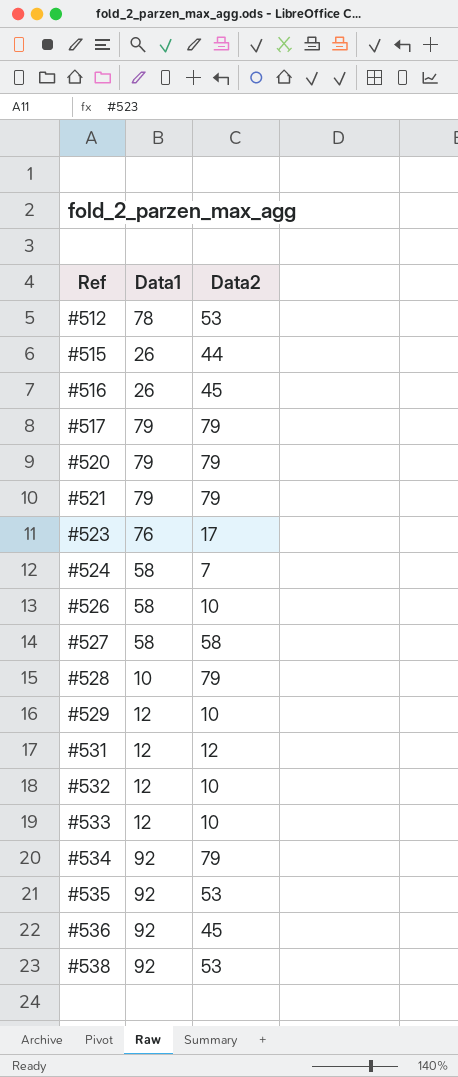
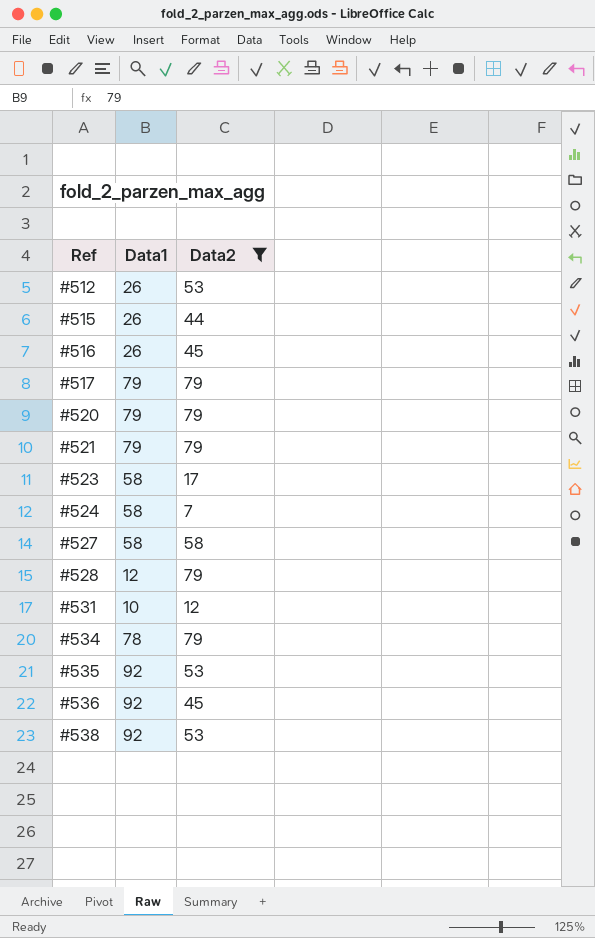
filter: none -> Data2 != 10
#512 | Data1: 78 -> 26
#523 | Data1: 76 -> 58
#528 | Data1: 10 -> 12
#531 | Data1: 12 -> 10
#534 | Data1: 92 -> 78

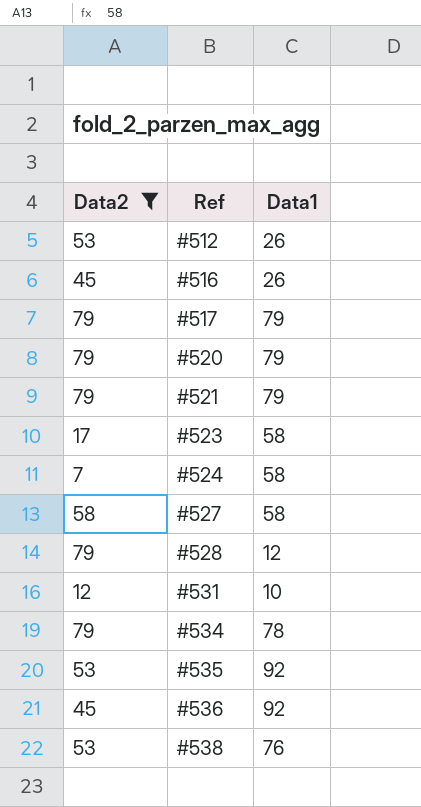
column Data2 | position: 3 -> 1
row #515: 26 | 44 -> none
#538 | Data1: 92 -> 76

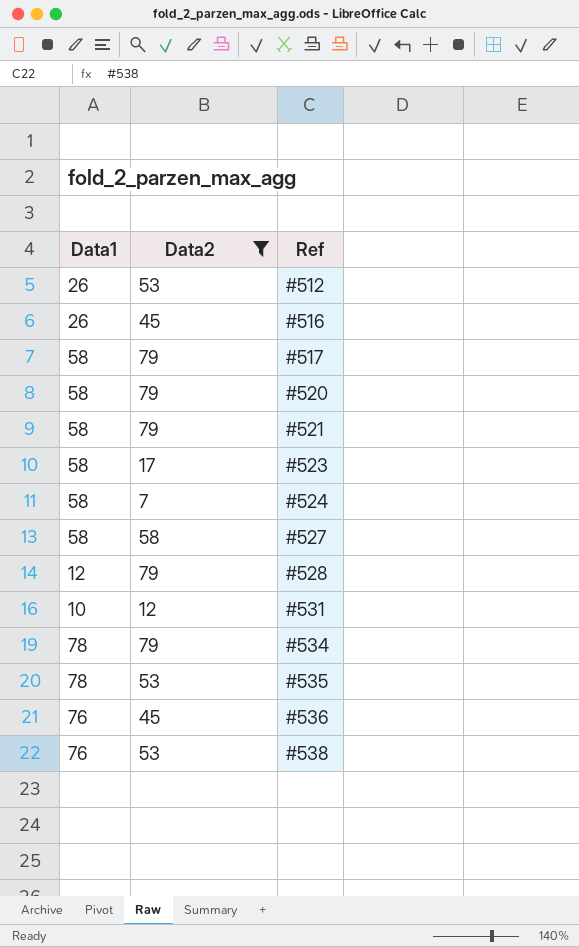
column Data1 | position: 3 -> 1
#517 | Data1: 79 -> 58
#520 | Data1: 79 -> 58
#521 | Data1: 79 -> 58
#535 | Data1: 92 -> 78
#536 | Data1: 92 -> 76

